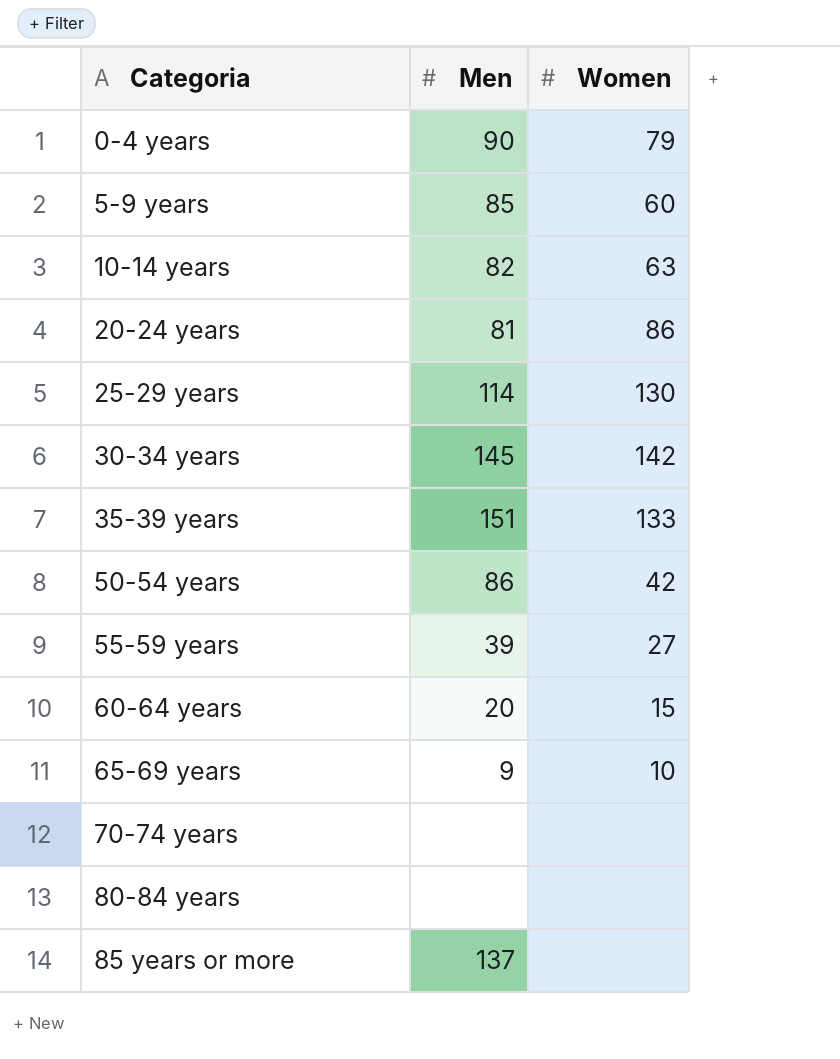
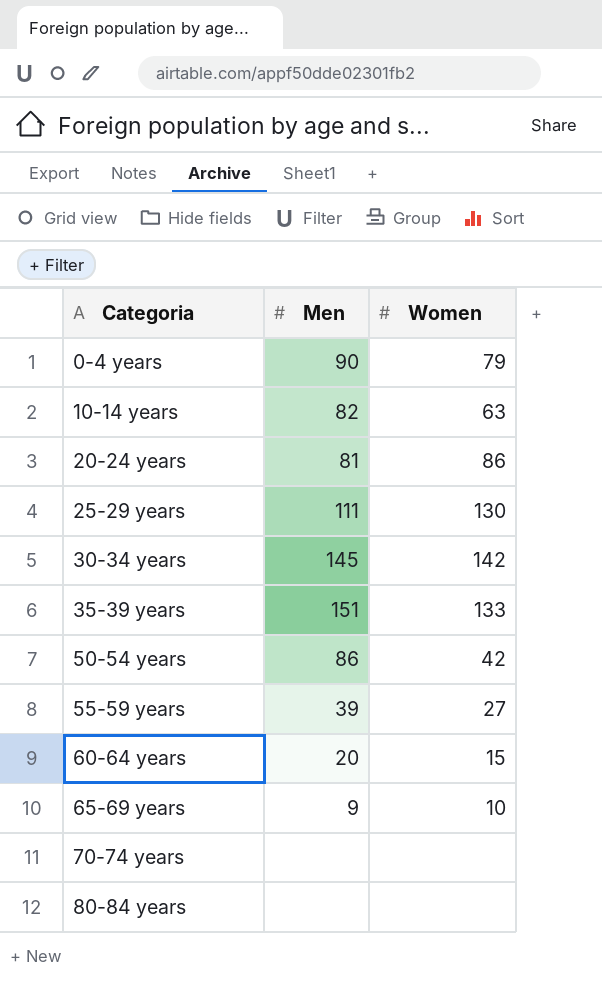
row 5-9 years: 85 | 60 -> none
row 85 years or more: 137 | none -> none
25-29 years | Men: 114 -> 111

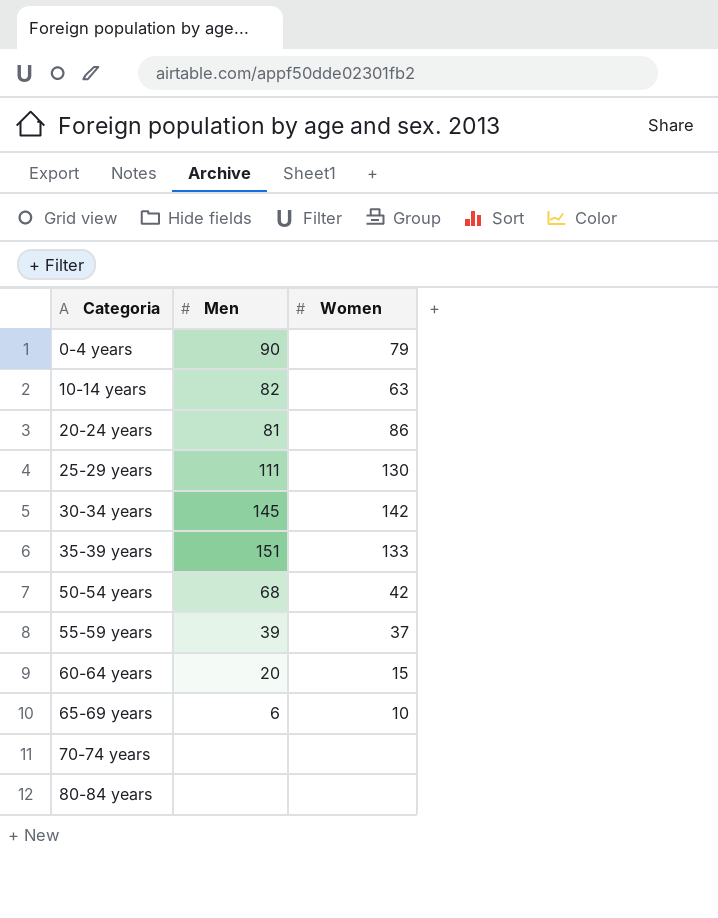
50-54 years | Men: 86 -> 68
55-59 years | Women: 27 -> 37
65-69 years | Men: 9 -> 6

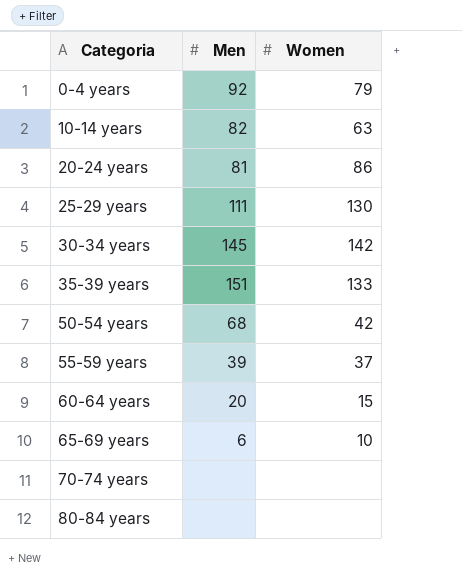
0-4 years | Men: 90 -> 92

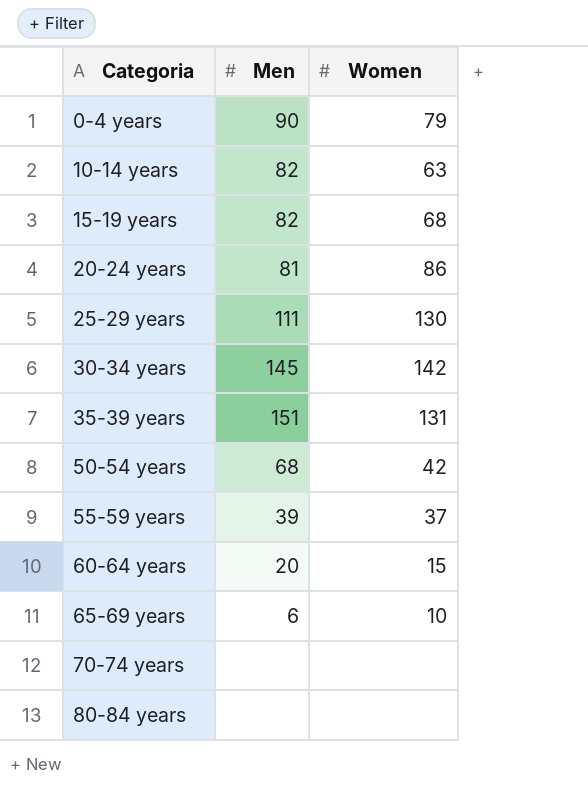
0-4 years | Men: 92 -> 90
row 15-19 years: none -> 82 | 68
35-39 years | Women: 133 -> 131

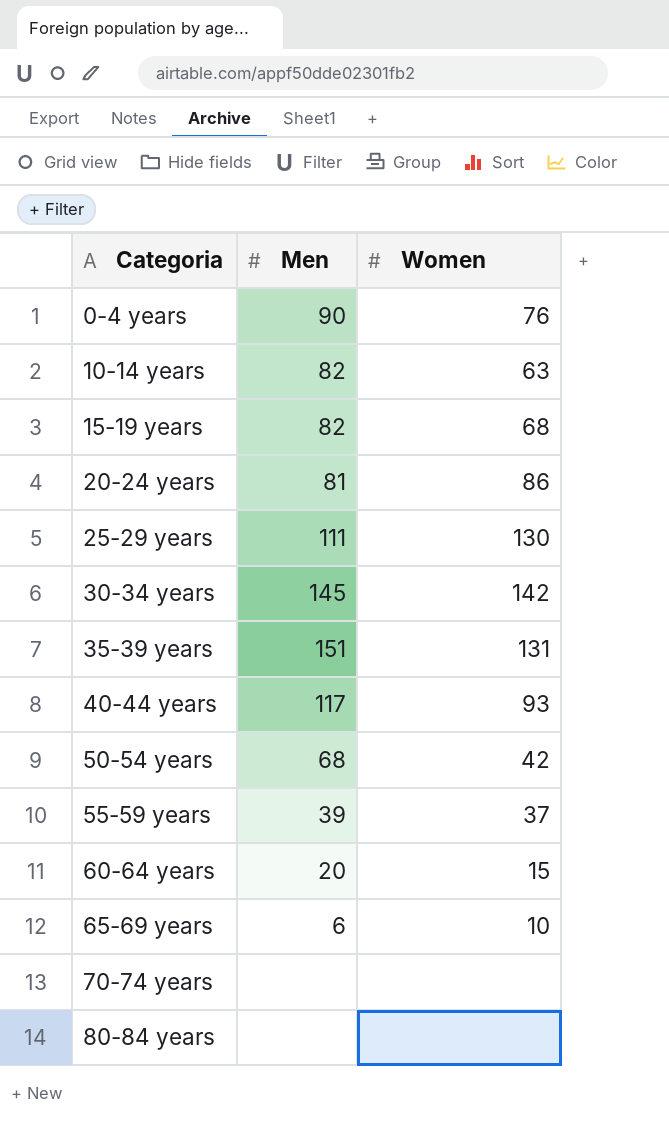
0-4 years | Women: 79 -> 76
row 40-44 years: none -> 117 | 93

